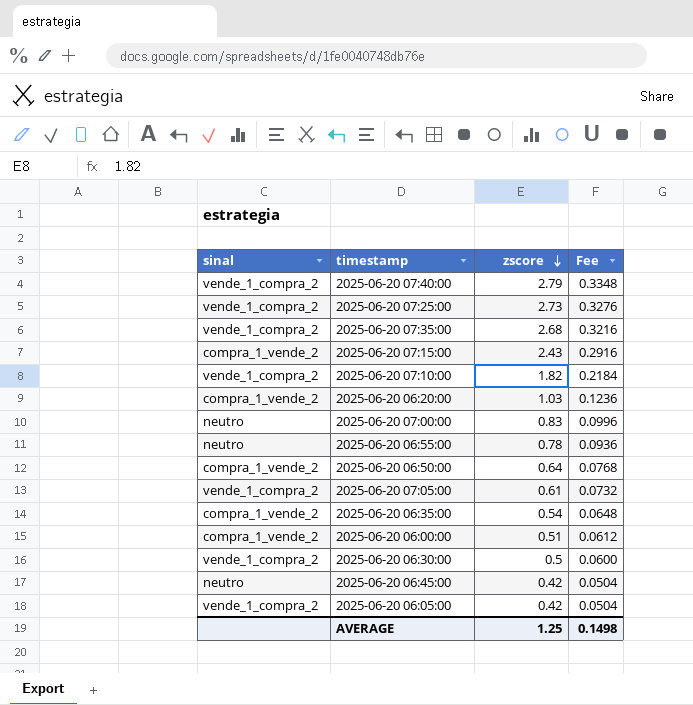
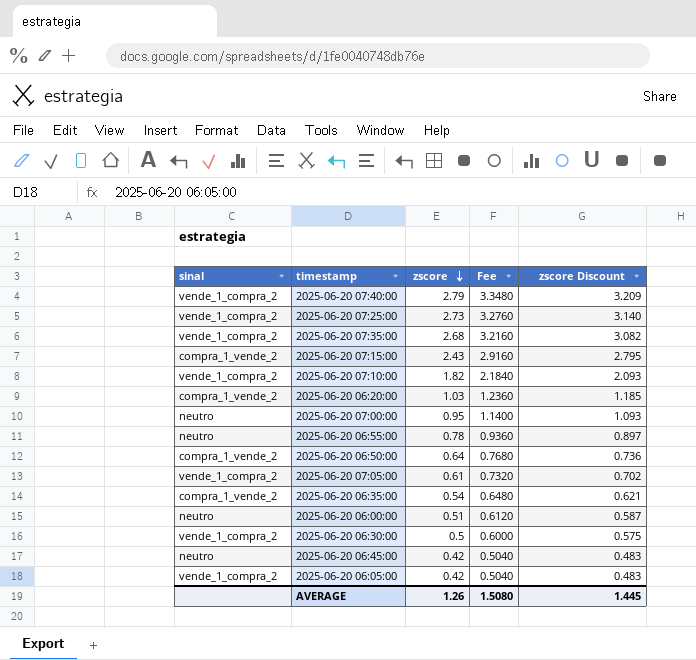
column Fee | formula: [zscore] * 0.12 -> [zscore] * 1.2
column zscore Discount | formula: none -> [zscore] * 1.15
2025-06-20 07:00:00 | zscore: 0.83 -> 0.95
2025-06-20 06:00:00 | sinal: compra_1_vende_2 -> neutro
AVERAGE | zscore: 1.25 -> 1.26
AVERAGE | Fee: 0.1498 -> 1.5080

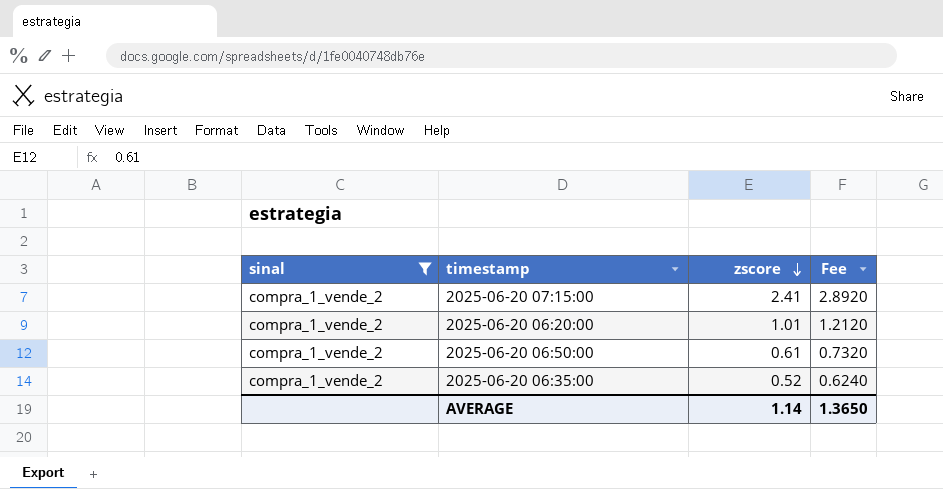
filter: none -> sinal = compra_1_vende_2
column zscore Discount | formula: [zscore] * 1.15 -> none
2025-06-20 07:15:00 | zscore: 2.43 -> 2.41
2025-06-20 07:15:00 | Fee: 2.9160 -> 2.8920
2025-06-20 06:20:00 | zscore: 1.03 -> 1.01
2025-06-20 06:20:00 | Fee: 1.2360 -> 1.2120
2025-06-20 06:50:00 | zscore: 0.64 -> 0.61
2025-06-20 06:50:00 | Fee: 0.7680 -> 0.7320
2025-06-20 06:35:00 | zscore: 0.54 -> 0.52
2025-06-20 06:35:00 | Fee: 0.6480 -> 0.6240
AVERAGE | zscore: 1.26 -> 1.14
AVERAGE | Fee: 1.5080 -> 1.3650

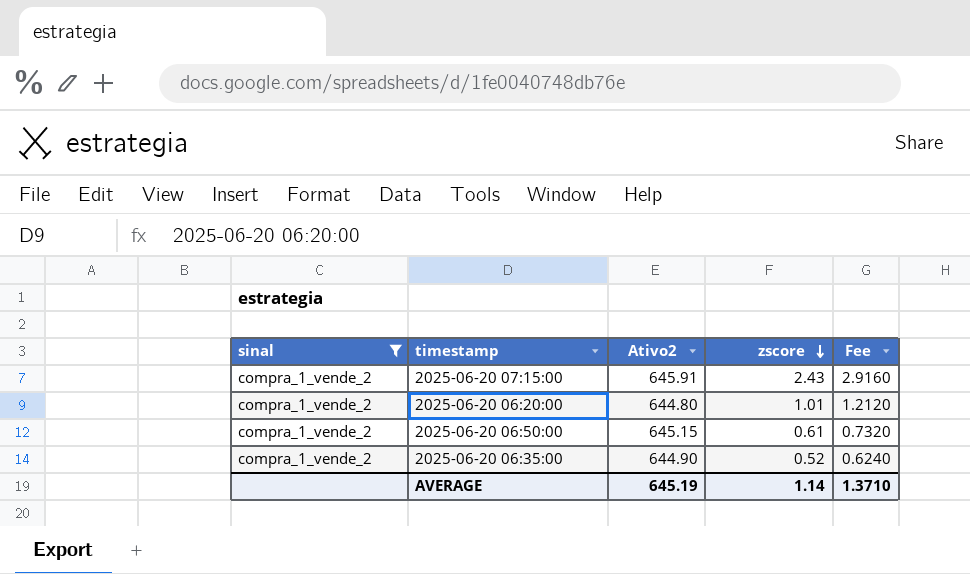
column Ativo2 | position: none -> 3
2025-06-20 07:15:00 | zscore: 2.41 -> 2.43
2025-06-20 07:15:00 | Fee: 2.8920 -> 2.9160
AVERAGE | Fee: 1.3650 -> 1.3710

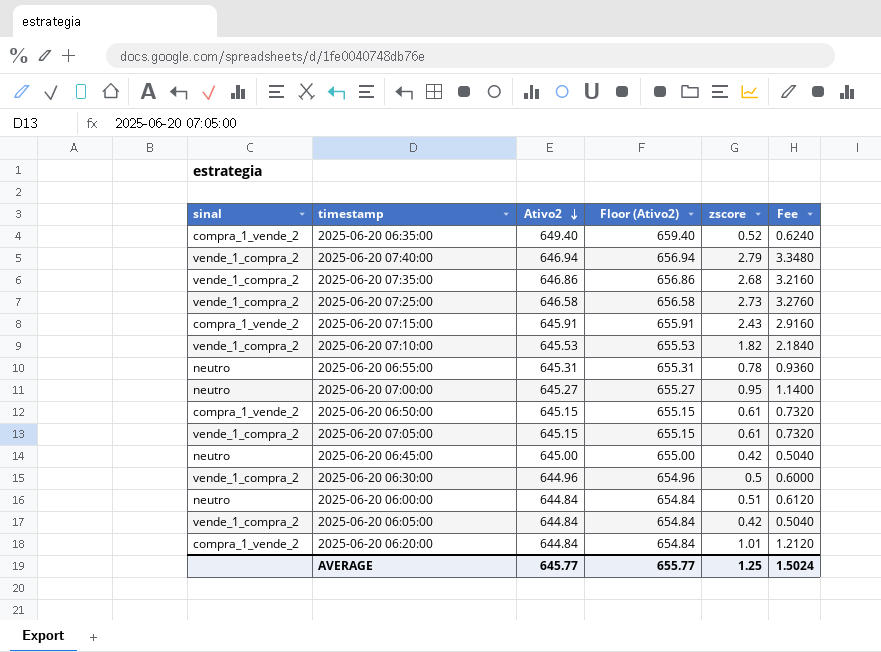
filter: sinal = compra_1_vende_2 -> none
row order: zscore descending -> Ativo2 descending
column Floor (Ativo2) | formula: none -> [Ativo2] + 10
2025-06-20 06:35:00 | Ativo2: 644.90 -> 649.40
2025-06-20 06:20:00 | Ativo2: 644.80 -> 644.84
AVERAGE | Ativo2: 645.19 -> 645.77
AVERAGE | zscore: 1.14 -> 1.25
AVERAGE | Fee: 1.3710 -> 1.5024

